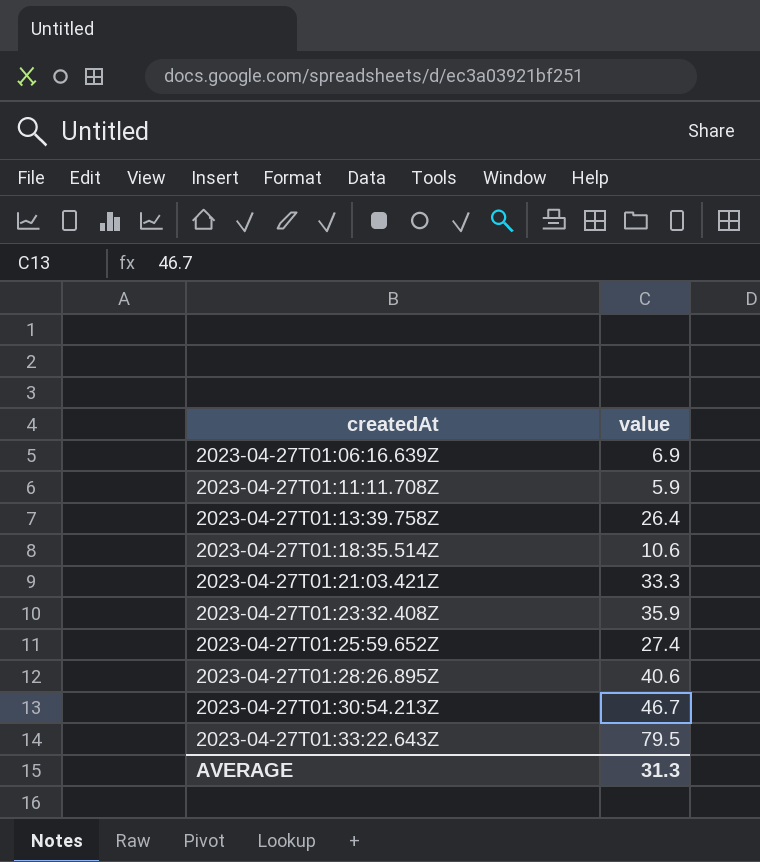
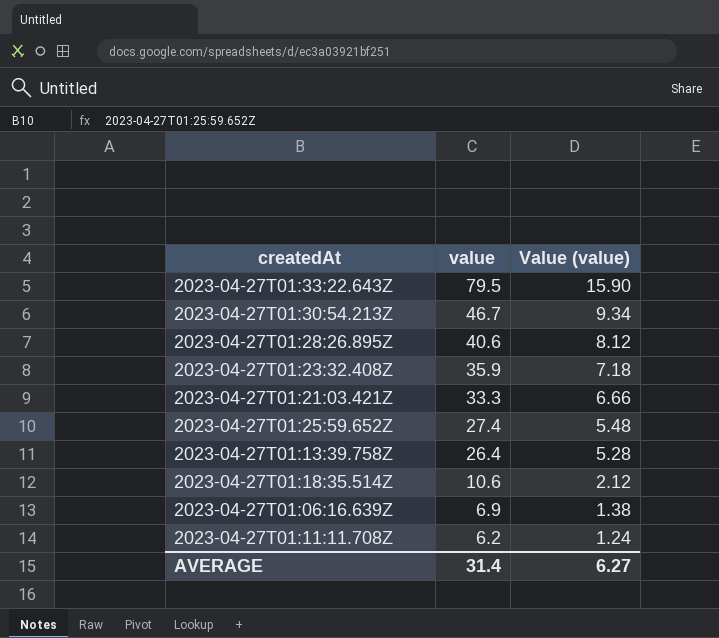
row order: createdAt ascending -> value descending
column Value (value) | formula: none -> [value] * 0.2
2023-04-27T01:11:11.708Z | value: 5.9 -> 6.2
AVERAGE | value: 31.3 -> 31.4

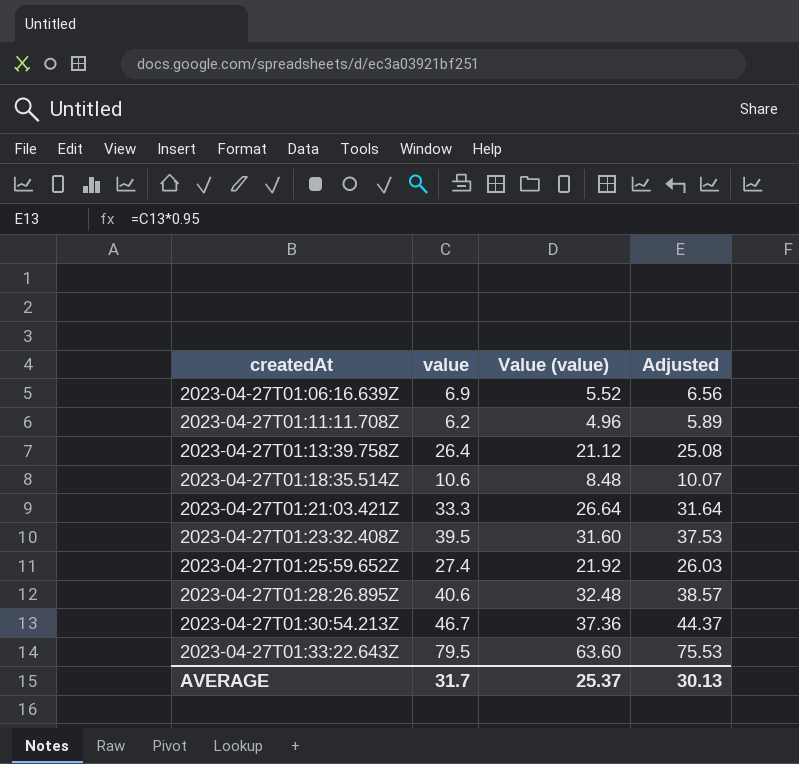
row order: value descending -> createdAt ascending
column Value (value) | formula: [value] * 0.2 -> [value] * 0.8
column Adjusted | formula: none -> [value] * 0.95
2023-04-27T01:23:32.408Z | value: 35.9 -> 39.5
AVERAGE | value: 31.4 -> 31.7
AVERAGE | Value (value): 6.27 -> 25.37

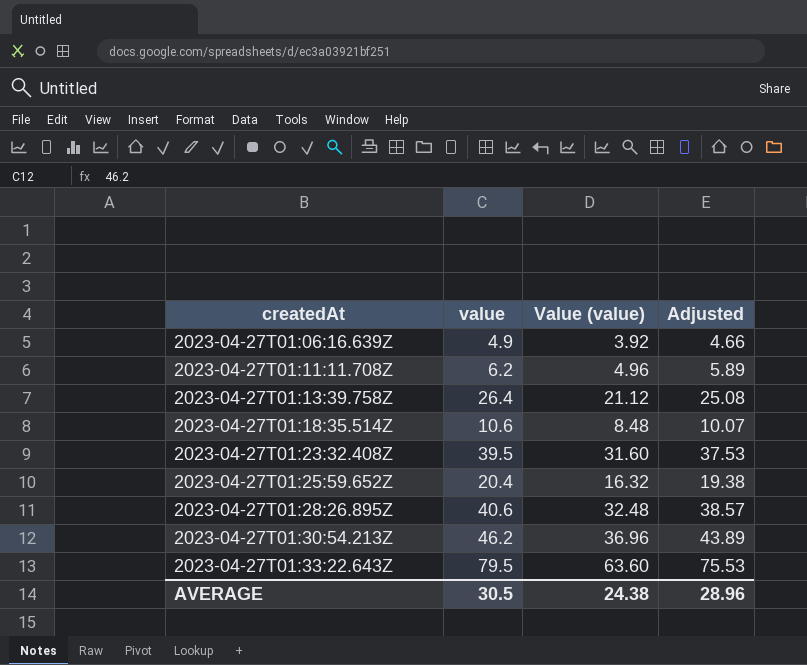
row 2023-04-27T01:21:03.421Z: 33.3 | 26.64 | 31.64 -> none
2023-04-27T01:06:16.639Z | value: 6.9 -> 4.9
2023-04-27T01:06:16.639Z | Value (value): 5.52 -> 3.92
2023-04-27T01:06:16.639Z | Adjusted: 6.56 -> 4.66
2023-04-27T01:25:59.652Z | value: 27.4 -> 20.4
2023-04-27T01:25:59.652Z | Value (value): 21.92 -> 16.32
2023-04-27T01:25:59.652Z | Adjusted: 26.03 -> 19.38
2023-04-27T01:30:54.213Z | value: 46.7 -> 46.2
2023-04-27T01:30:54.213Z | Value (value): 37.36 -> 36.96
2023-04-27T01:30:54.213Z | Adjusted: 44.37 -> 43.89
AVERAGE | value: 31.7 -> 30.5
AVERAGE | Value (value): 25.37 -> 24.38
AVERAGE | Adjusted: 30.13 -> 28.96

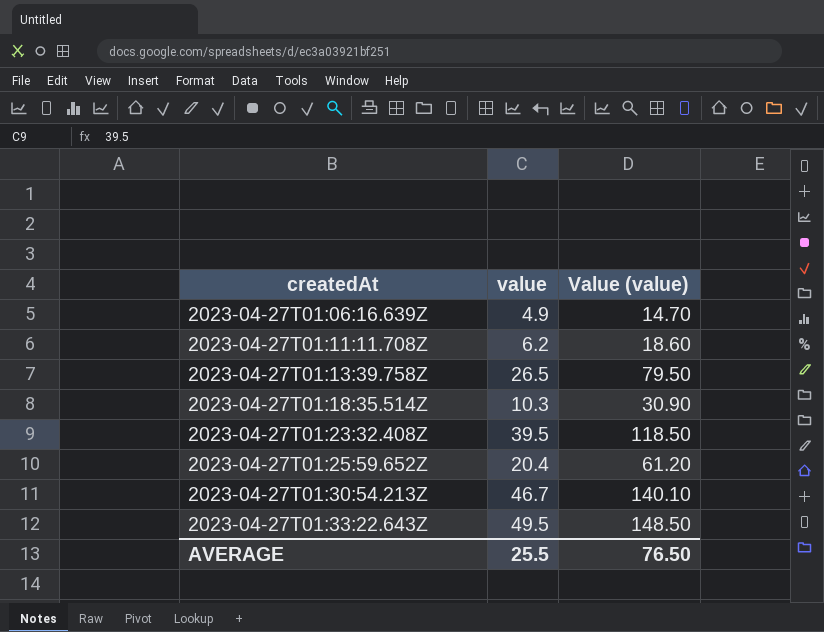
column Adjusted | formula: [value] * 0.95 -> none
column Value (value) | formula: [value] * 0.8 -> [value] * 3
row 2023-04-27T01:28:26.895Z: 40.6 | 32.48 | 38.57 -> none
2023-04-27T01:13:39.758Z | value: 26.4 -> 26.5
2023-04-27T01:18:35.514Z | value: 10.6 -> 10.3
2023-04-27T01:30:54.213Z | value: 46.2 -> 46.7
2023-04-27T01:33:22.643Z | value: 79.5 -> 49.5
AVERAGE | value: 30.5 -> 25.5
AVERAGE | Value (value): 24.38 -> 76.50

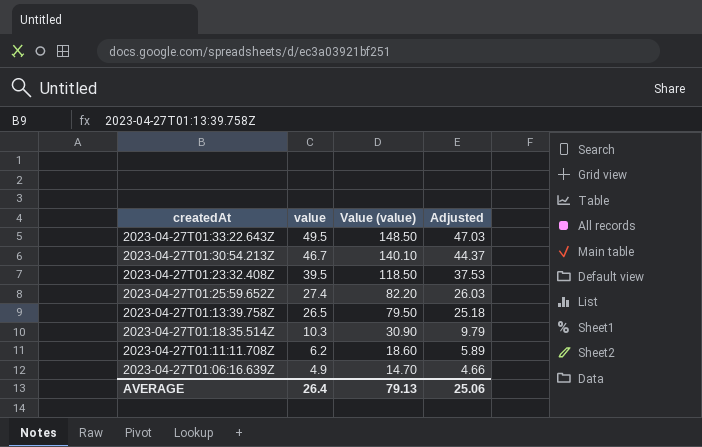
row order: createdAt ascending -> value descending
column Adjusted | formula: none -> [value] * 0.95
2023-04-27T01:25:59.652Z | value: 20.4 -> 27.4
2023-04-27T01:25:59.652Z | Value (value): 61.20 -> 82.20
AVERAGE | value: 25.5 -> 26.4
AVERAGE | Value (value): 76.50 -> 79.13

